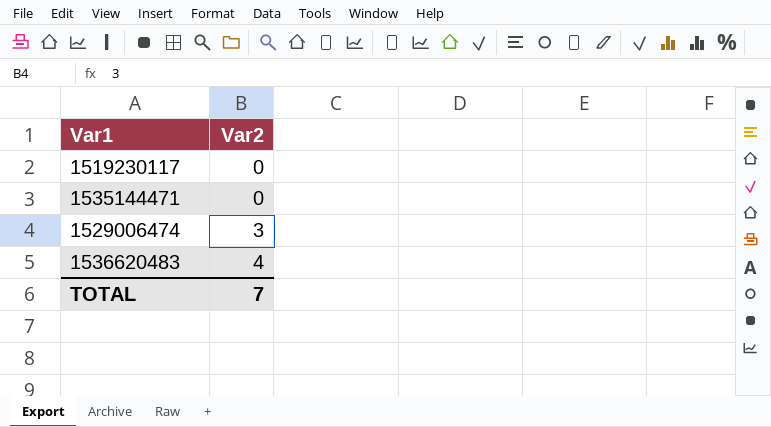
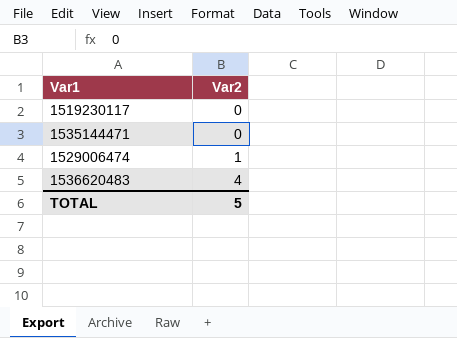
1529006474 | Var2: 3 -> 1
TOTAL | Var2: 7 -> 5

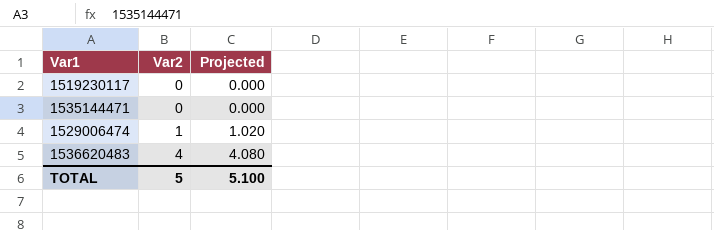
column Projected | formula: none -> [Var2] * 1.02

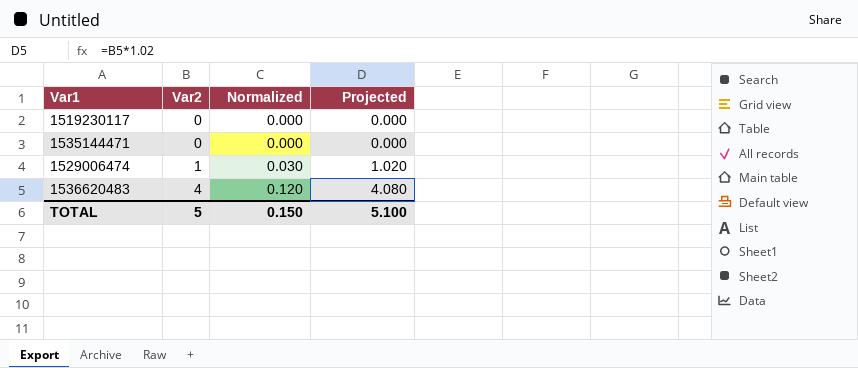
column Normalized | formula: none -> [Var2] * 0.03

